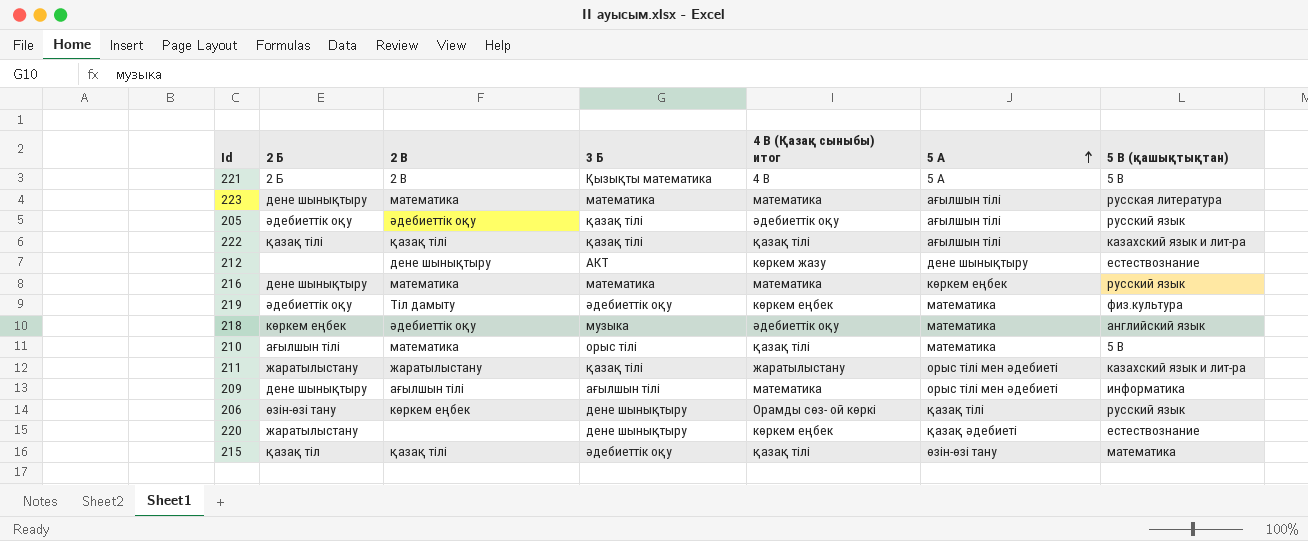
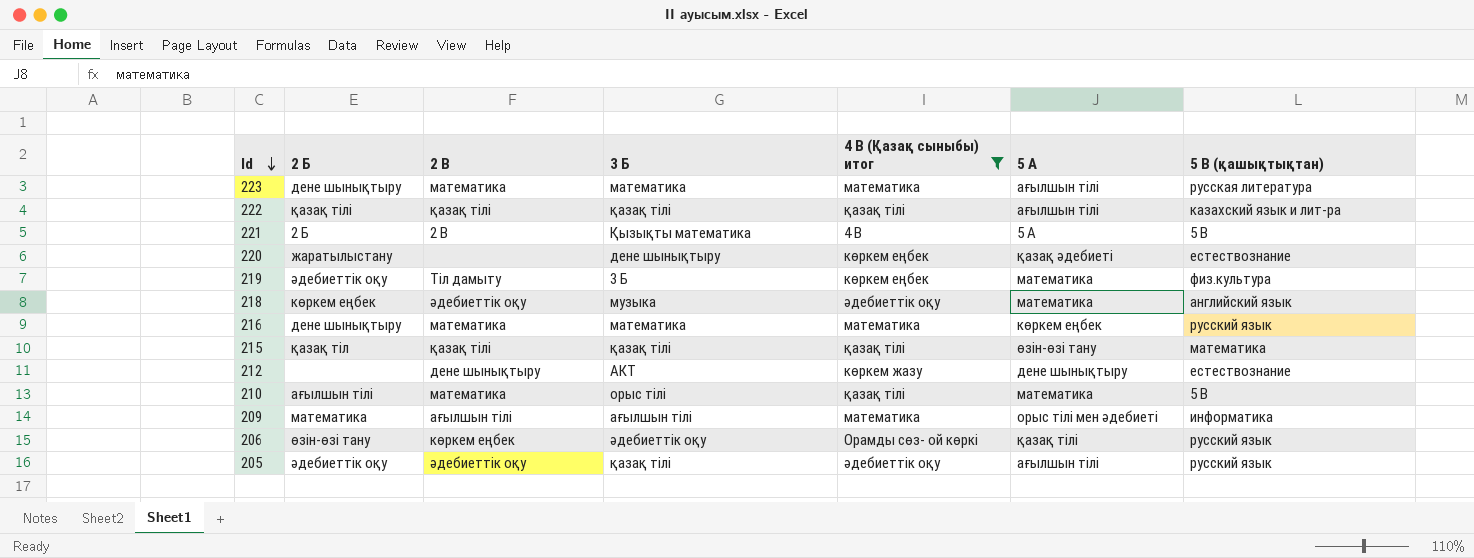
filter: none -> 4 В (Қазақ сыныбы) итог != жаратылыстану
row order: 5 А ascending -> Id descending
219 | 3 Б: әдебиеттік оқу -> 3 Б
215 | 3 Б: әдебиеттік оқу -> қазақ тілі
209 | 2 Б: дене шынықтыру -> математика
206 | 3 Б: дене шынықтыру -> әдебиеттік оқу

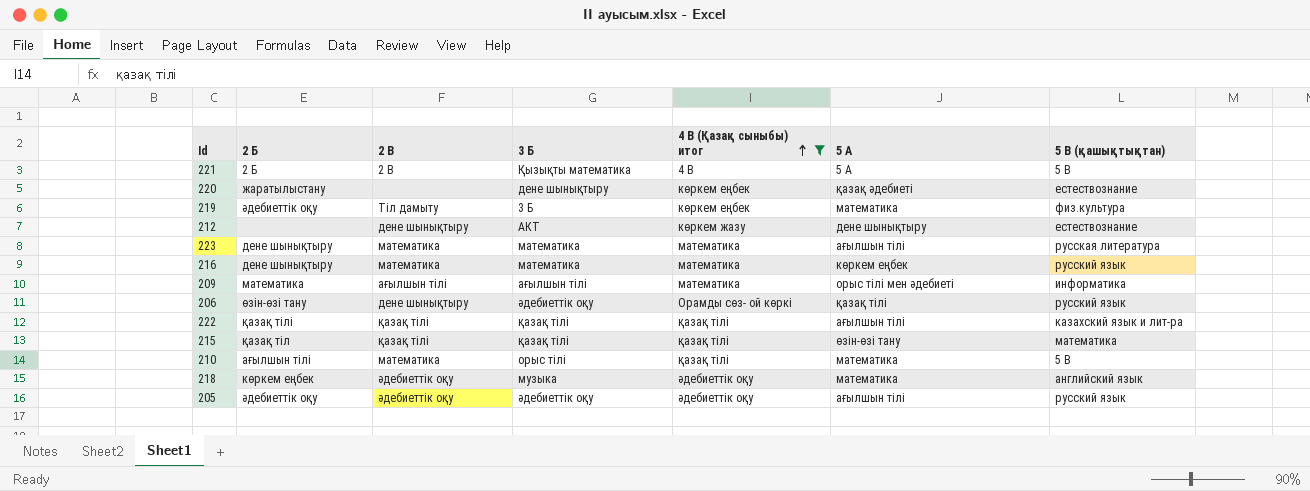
row order: Id descending -> 4 В (Қазақ сыныбы) итог ascending
206 | 2 В: көркем еңбек -> дене шынықтыру
205 | 3 Б: қазақ тілі -> әдебиеттік оқу

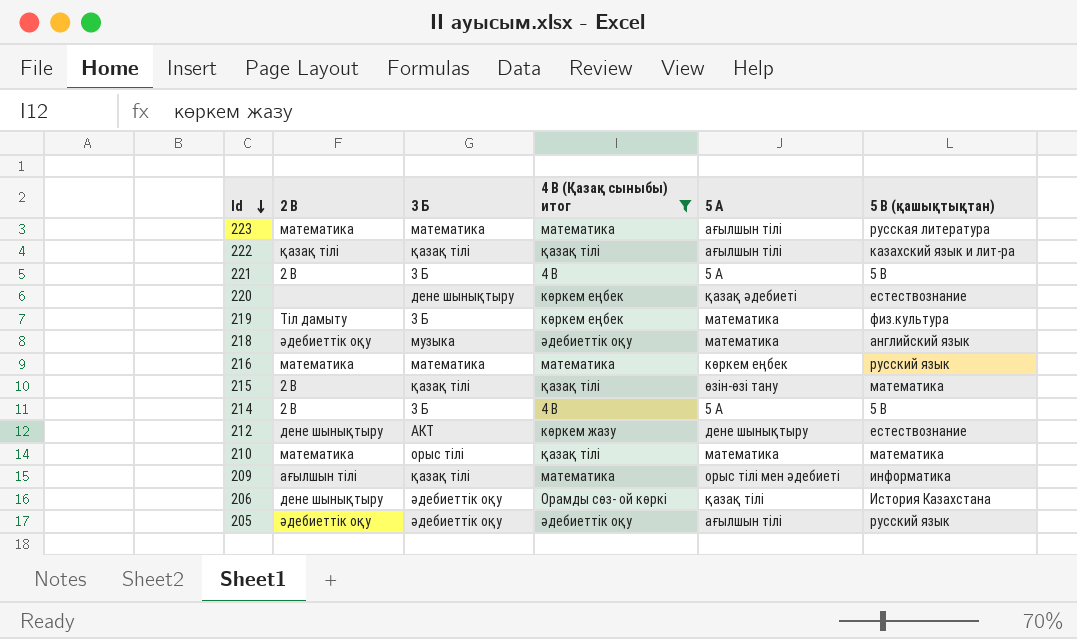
row order: 4 В (Қазақ сыныбы) итог ascending -> Id descending
column 2 Б | position: 2 -> none
221 | 3 Б: Қызықты математика -> 3 Б
215 | 2 В: қазақ тілі -> 2 В
row 214: none -> 2 В | 3 Б | 4 В | 5 А | 5 В
210 | 5 В (қашықтықтан): 5 В -> математика
209 | 3 Б: ағылшын тілі -> қазақ тілі
206 | 5 В (қашықтықтан): русский язык -> История Казахстана

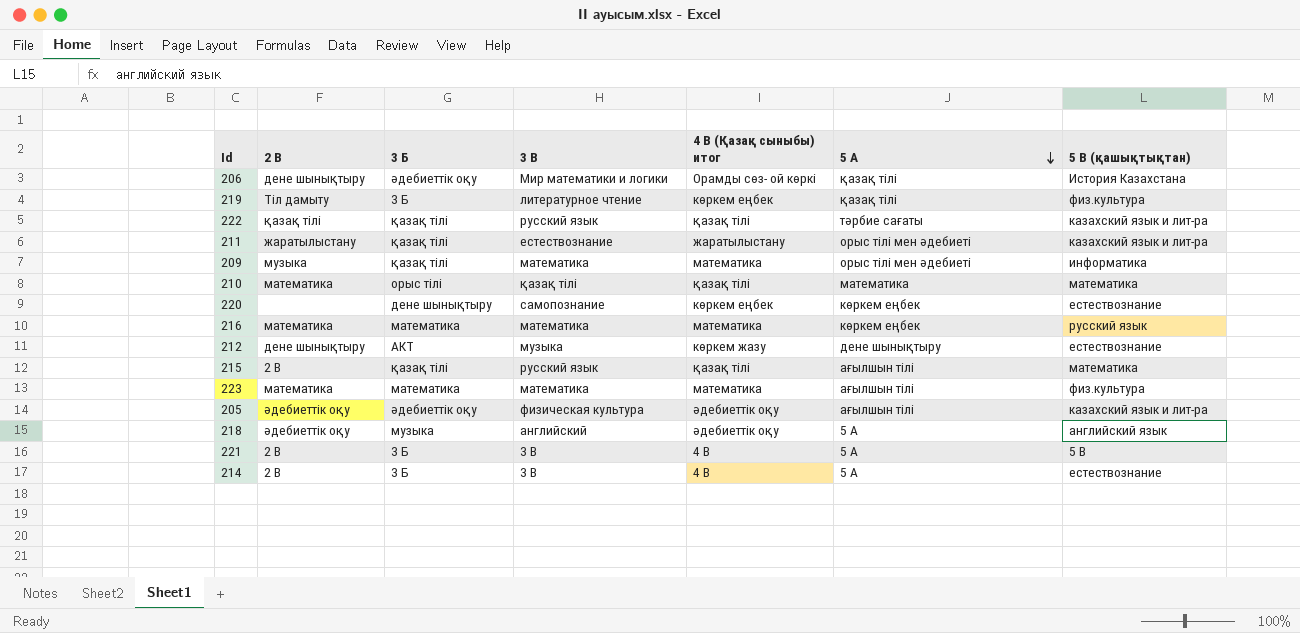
filter: 4 В (Қазақ сыныбы) итог != жаратылыстану -> none
row order: Id descending -> 5 А descending
column 3 В | position: none -> 4
219 | 5 А: математика -> қазақ тілі
222 | 5 А: ағылшын тілі -> тәрбие сағаты
209 | 2 В: ағылшын тілі -> музыка
220 | 5 А: қазақ әдебиеті -> көркем еңбек
215 | 5 А: өзін-өзі тану -> ағылшын тілі
223 | 5 В (қашықтықтан): русская литература -> физ.культура
205 | 5 В (қашықтықтан): русский язык -> казахский язык и лит-ра
218 | 5 А: математика -> 5 А
214 | 5 В (қашықтықтан): 5 В -> естествознание

